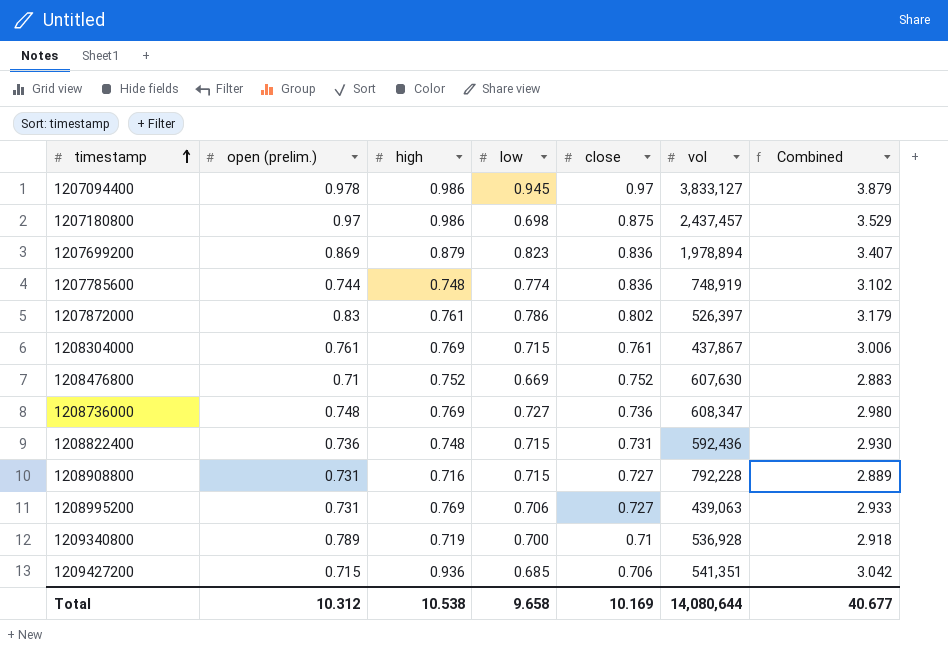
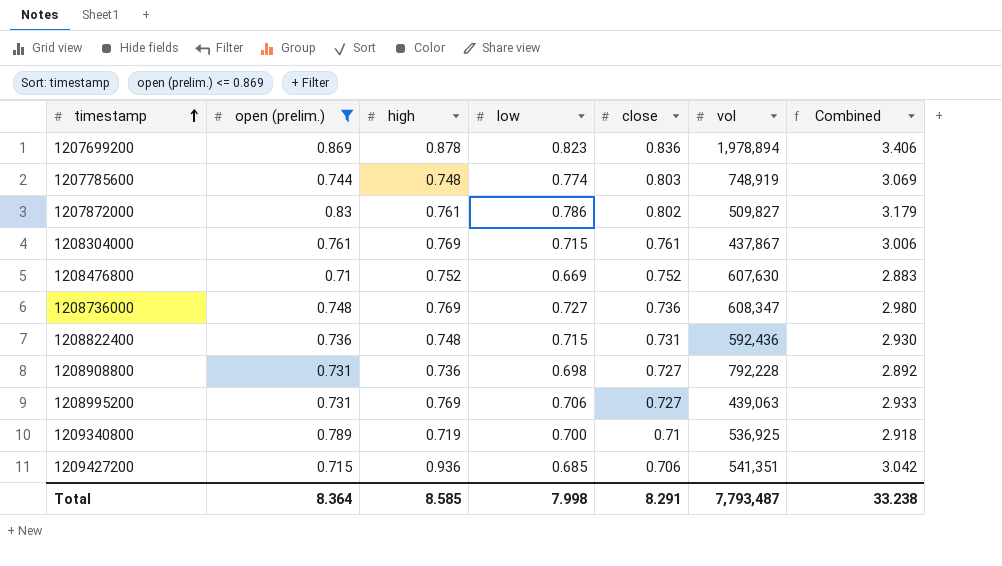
filter: none -> open (prelim.) <= 0.869
1207699200 | high: 0.879 -> 0.878
1207699200 | Combined: 3.407 -> 3.406
1207785600 | close: 0.836 -> 0.803
1207785600 | Combined: 3.102 -> 3.069
1207872000 | vol: 526,397 -> 509,827
1208908800 | high: 0.716 -> 0.736
1208908800 | low: 0.715 -> 0.698
1208908800 | Combined: 2.889 -> 2.892
1209340800 | vol: 536,928 -> 536,925
Total | open (prelim.): 10.312 -> 8.364
Total | high: 10.538 -> 8.585
Total | low: 9.658 -> 7.998
Total | close: 10.169 -> 8.291
Total | vol: 14,080,644 -> 7,793,487
Total | Combined: 40.677 -> 33.238

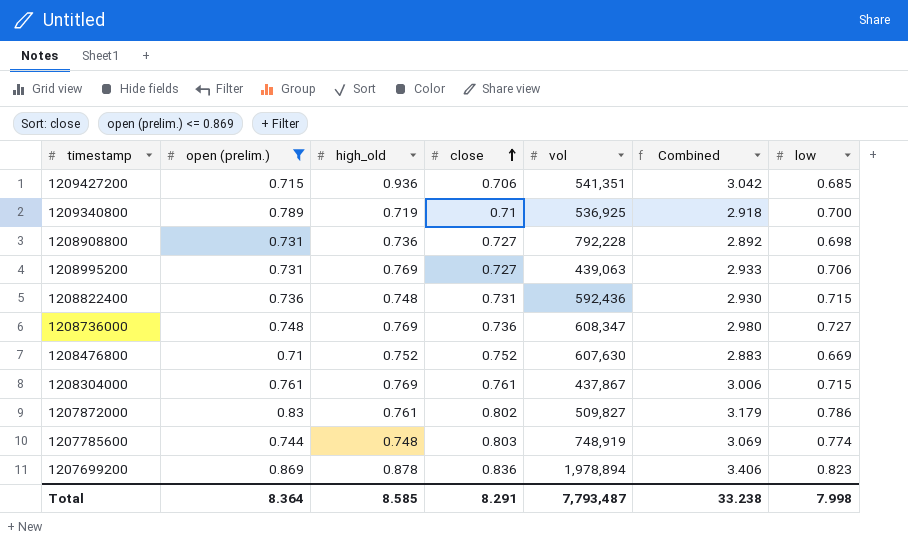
row order: timestamp ascending -> close ascending
column name: high -> high_old
column low | position: 4 -> 7

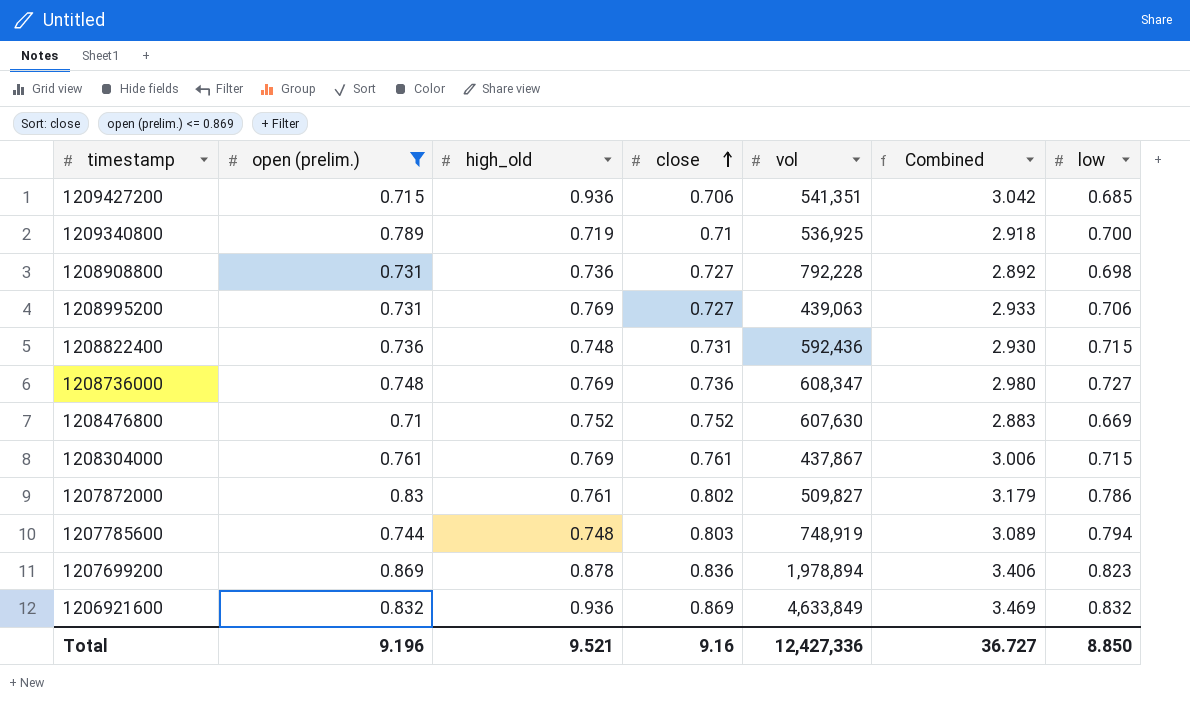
1207785600 | Combined: 3.069 -> 3.089
1207785600 | low: 0.774 -> 0.794
row 1206921600: none -> 0.832 | 0.936 | 0.869 | 4,633,849 | 3.469 | 0.832
Total | open (prelim.): 8.364 -> 9.196
Total | high_old: 8.585 -> 9.521
Total | close: 8.291 -> 9.16
Total | vol: 7,793,487 -> 12,427,336
Total | Combined: 33.238 -> 36.727
Total | low: 7.998 -> 8.850

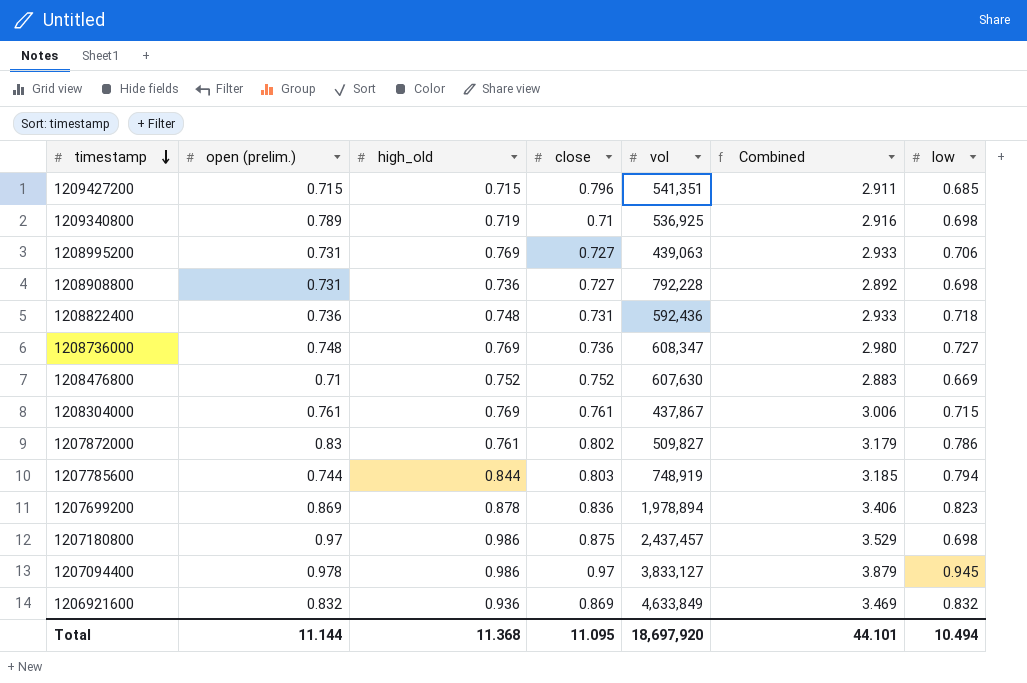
filter: open (prelim.) <= 0.869 -> none
row order: close ascending -> timestamp descending
1209427200 | high_old: 0.936 -> 0.715
1209427200 | close: 0.706 -> 0.796
1209427200 | Combined: 3.042 -> 2.911
1209340800 | Combined: 2.918 -> 2.916
1209340800 | low: 0.700 -> 0.698
1208822400 | Combined: 2.930 -> 2.933
1208822400 | low: 0.715 -> 0.718
1207785600 | high_old: 0.748 -> 0.844
1207785600 | Combined: 3.089 -> 3.185
Total | open (prelim.): 9.196 -> 11.144
Total | high_old: 9.521 -> 11.368
Total | close: 9.16 -> 11.095
Total | vol: 12,427,336 -> 18,697,920
Total | Combined: 36.727 -> 44.101
Total | low: 8.850 -> 10.494

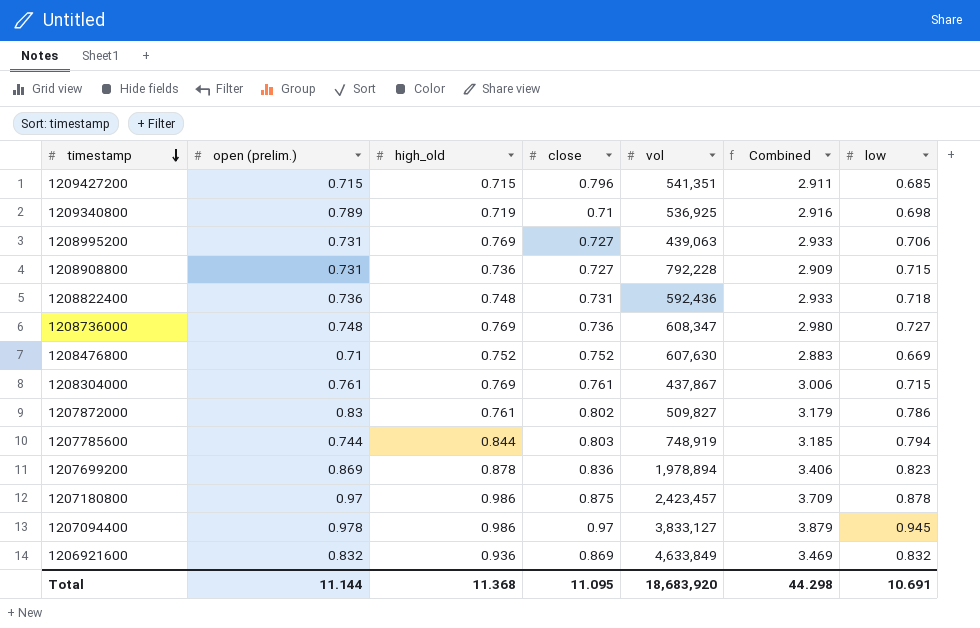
1208908800 | Combined: 2.892 -> 2.909
1208908800 | low: 0.698 -> 0.715
1207180800 | vol: 2,437,457 -> 2,423,457
1207180800 | Combined: 3.529 -> 3.709
1207180800 | low: 0.698 -> 0.878
Total | vol: 18,697,920 -> 18,683,920
Total | Combined: 44.101 -> 44.298
Total | low: 10.494 -> 10.691

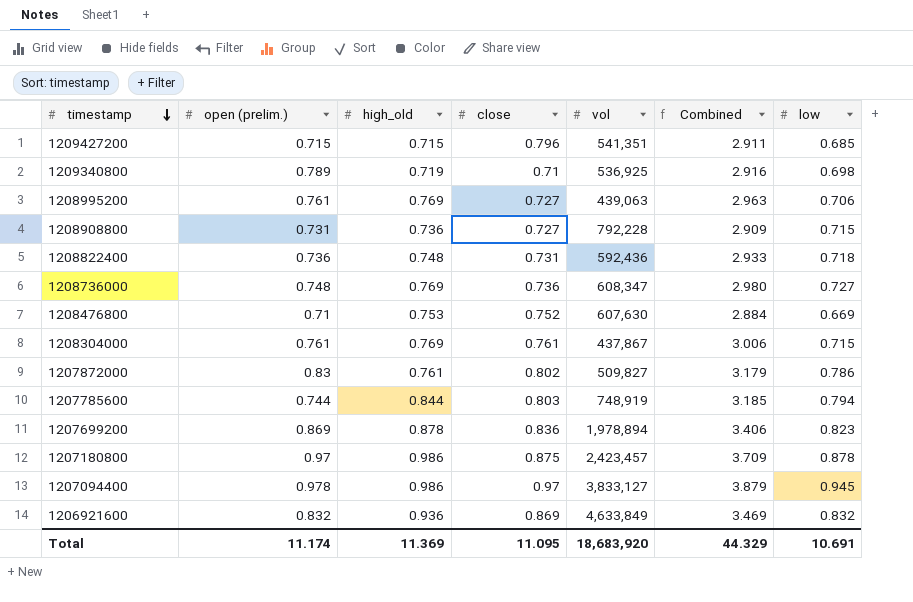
1208995200 | open (prelim.): 0.731 -> 0.761
1208995200 | Combined: 2.933 -> 2.963
1208476800 | high_old: 0.752 -> 0.753
1208476800 | Combined: 2.883 -> 2.884
Total | open (prelim.): 11.144 -> 11.174
Total | high_old: 11.368 -> 11.369
Total | Combined: 44.298 -> 44.329

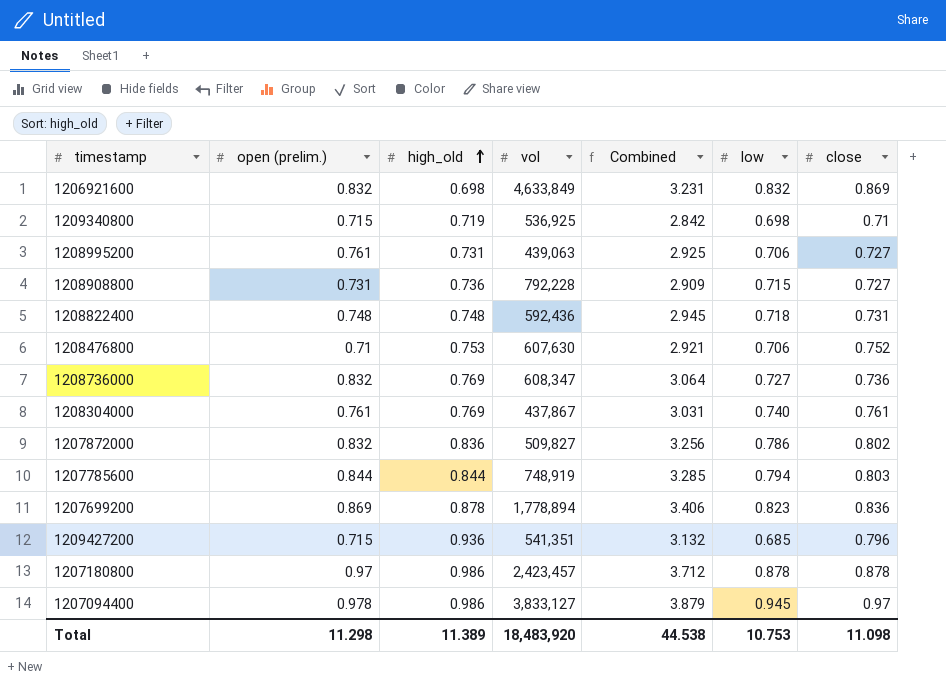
row order: timestamp descending -> high_old ascending
column close | position: 4 -> 7
1206921600 | high_old: 0.936 -> 0.698
1206921600 | Combined: 3.469 -> 3.231
1209340800 | open (prelim.): 0.789 -> 0.715
1209340800 | Combined: 2.916 -> 2.842
1208995200 | high_old: 0.769 -> 0.731
1208995200 | Combined: 2.963 -> 2.925
1208822400 | open (prelim.): 0.736 -> 0.748
1208822400 | Combined: 2.933 -> 2.945
1208476800 | Combined: 2.884 -> 2.921
1208476800 | low: 0.669 -> 0.706
1208736000 | open (prelim.): 0.748 -> 0.832
1208736000 | Combined: 2.980 -> 3.064
1208304000 | Combined: 3.006 -> 3.031
1208304000 | low: 0.715 -> 0.740
1207872000 | open (prelim.): 0.83 -> 0.832
1207872000 | high_old: 0.761 -> 0.836
1207872000 | Combined: 3.179 -> 3.256
1207785600 | open (prelim.): 0.744 -> 0.844
1207785600 | Combined: 3.185 -> 3.285
1207699200 | vol: 1,978,894 -> 1,778,894
1209427200 | high_old: 0.715 -> 0.936
1209427200 | Combined: 2.911 -> 3.132
1207180800 | Combined: 3.709 -> 3.712
1207180800 | close: 0.875 -> 0.878
Total | open (prelim.): 11.174 -> 11.298
Total | high_old: 11.369 -> 11.389
Total | vol: 18,683,920 -> 18,483,920
Total | Combined: 44.329 -> 44.538
Total | low: 10.691 -> 10.753
Total | close: 11.095 -> 11.098

